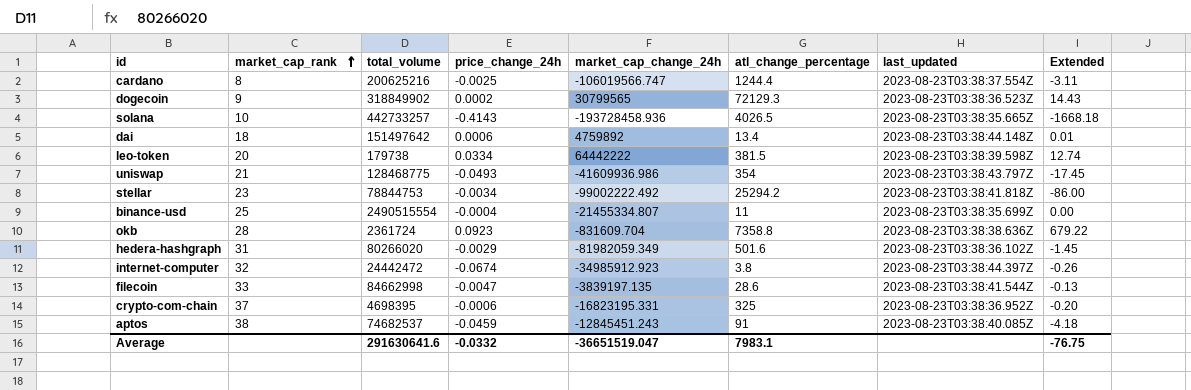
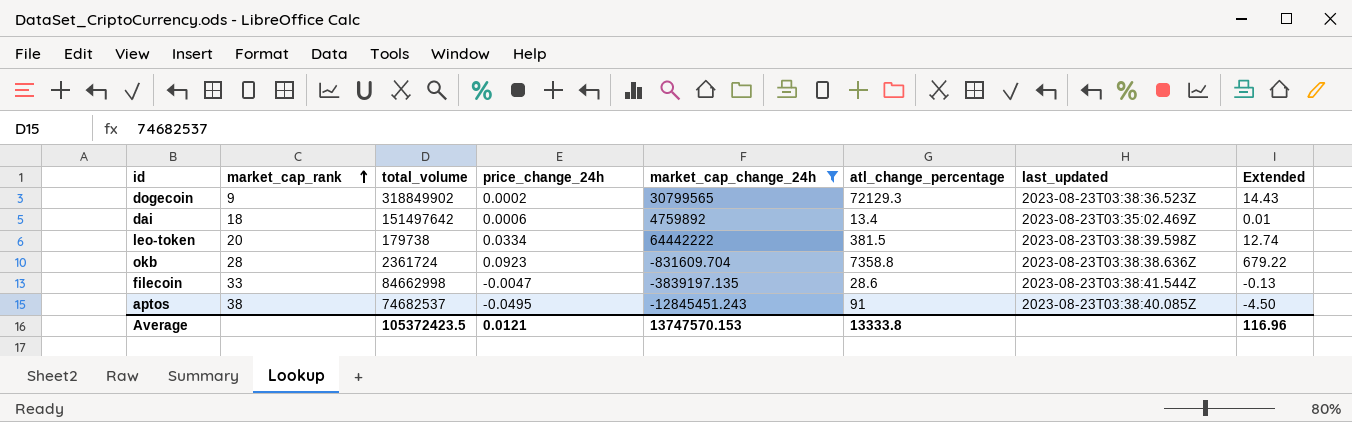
filter: none -> market_cap_change_24h >= -12845451.243
dai | last_updated: 2023-08-23T03:38:44.148Z -> 2023-08-23T03:35:02.469Z
aptos | price_change_24h: -0.0459 -> -0.0495
aptos | Extended: -4.18 -> -4.50
Average | total_volume: 291630641.6 -> 105372423.5
Average | price_change_24h: -0.0332 -> 0.0121
Average | market_cap_change_24h: -36651519.047 -> 13747570.153
Average | atl_change_percentage: 7983.1 -> 13333.8
Average | Extended: -76.75 -> 116.96

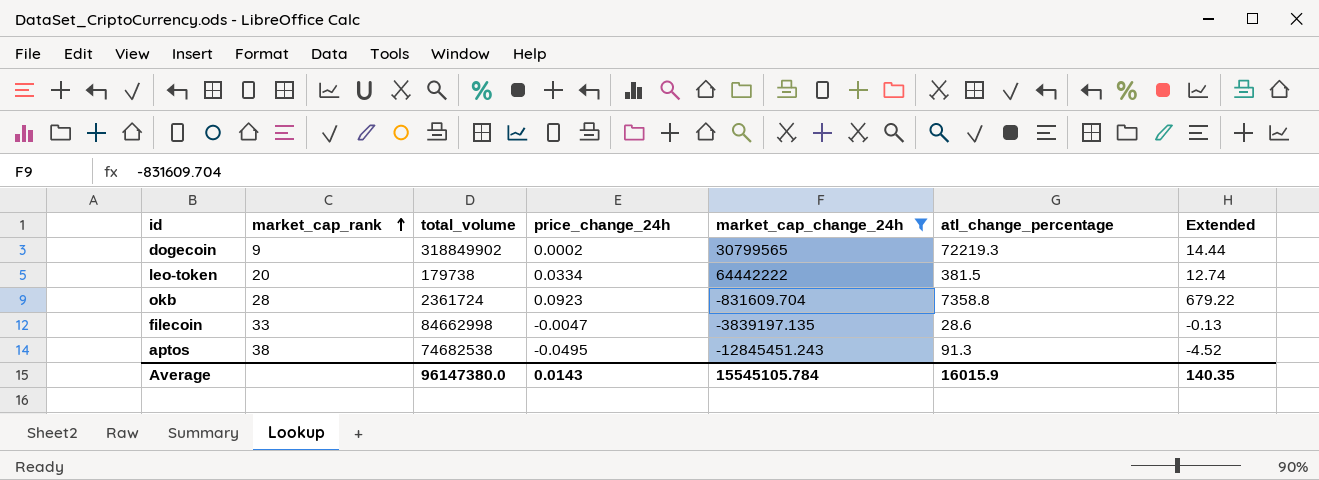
column last_updated | position: 7 -> none
row dai: 18 | 151497642 | 0.0006 | 4759892 | 13.4 | 2023-08-23T03:35:02.469Z | 0.01 -> none
dogecoin | atl_change_percentage: 72129.3 -> 72219.3
dogecoin | Extended: 14.43 -> 14.44
aptos | total_volume: 74682537 -> 74682538
aptos | atl_change_percentage: 91 -> 91.3
aptos | Extended: -4.50 -> -4.52
Average | total_volume: 105372423.5 -> 96147380.0
Average | price_change_24h: 0.0121 -> 0.0143
Average | market_cap_change_24h: 13747570.153 -> 15545105.784
Average | atl_change_percentage: 13333.8 -> 16015.9
Average | Extended: 116.96 -> 140.35

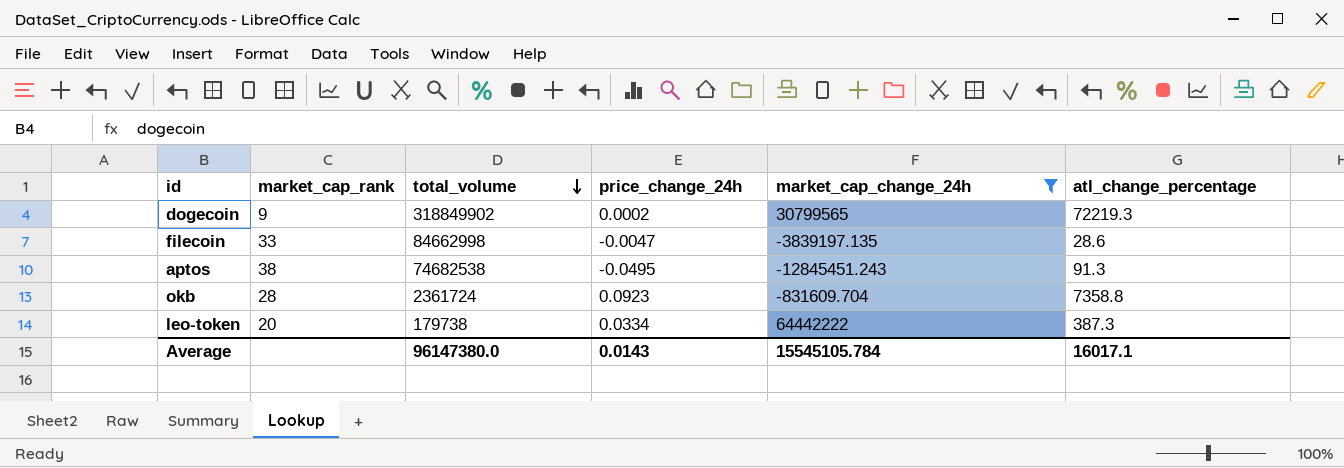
row order: market_cap_rank ascending -> total_volume descending
column Extended | formula: [price_change_24h] * [atl_change_percentage] -> none
leo-token | atl_change_percentage: 381.5 -> 387.3
Average | atl_change_percentage: 16015.9 -> 16017.1

